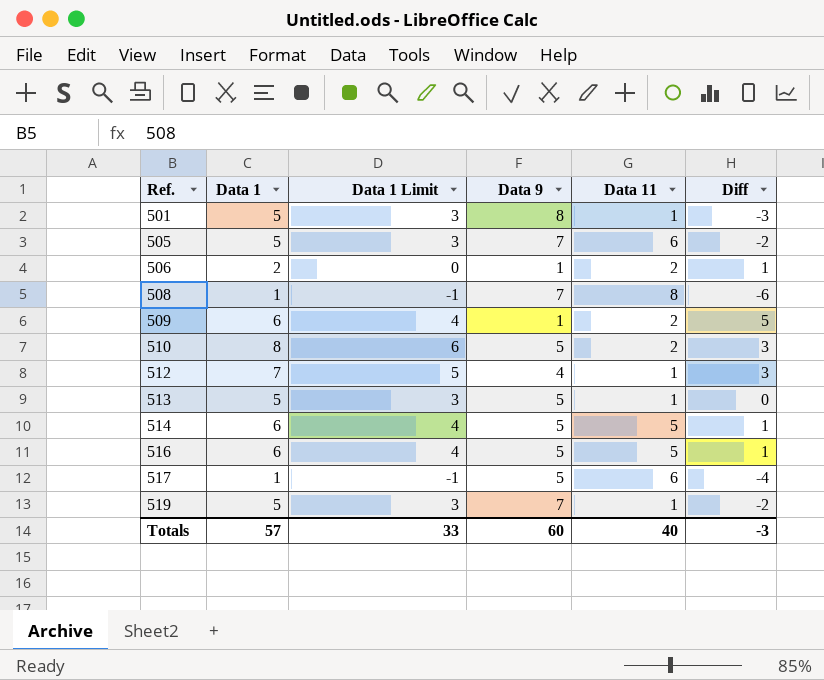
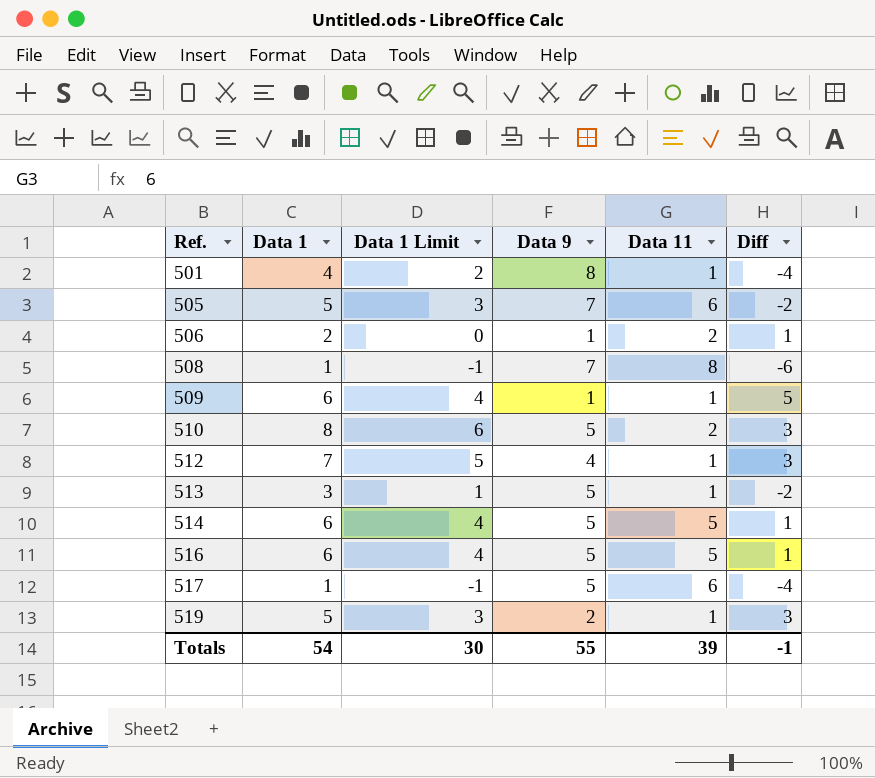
501 | Data 1: 5 -> 4
501 | Data 1 Limit: 3 -> 2
501 | Diff: -3 -> -4
509 | Data 11: 2 -> 1
513 | Data 1: 5 -> 3
513 | Data 1 Limit: 3 -> 1
513 | Diff: 0 -> -2
519 | Data 9: 7 -> 2
519 | Diff: -2 -> 3
Totals | Data 1: 57 -> 54
Totals | Data 1 Limit: 33 -> 30
Totals | Data 9: 60 -> 55
Totals | Data 11: 40 -> 39
Totals | Diff: -3 -> -1

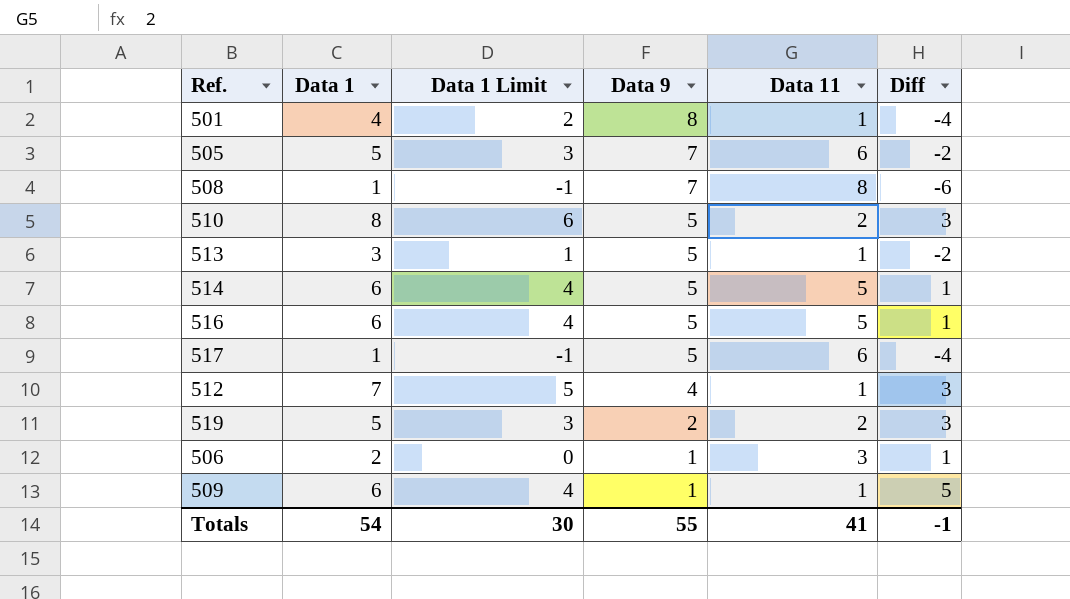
row order: Ref. ascending -> Data 9 descending
519 | Data 11: 1 -> 2
506 | Data 11: 2 -> 3
Totals | Data 11: 39 -> 41

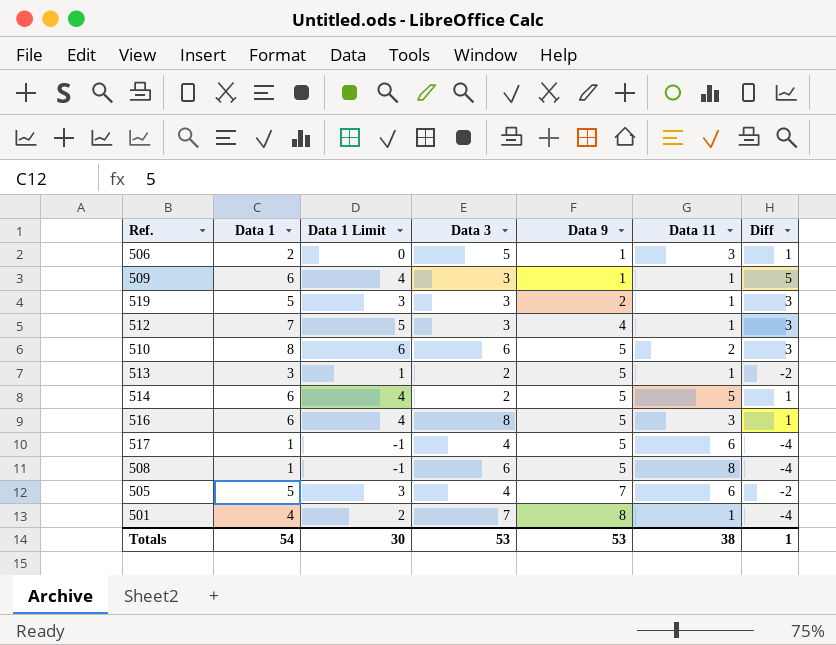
row order: Data 9 descending -> Data 9 ascending
column Data 3 | position: none -> 4
519 | Data 11: 2 -> 1
516 | Data 11: 5 -> 3
508 | Data 9: 7 -> 5
508 | Diff: -6 -> -4
Totals | Data 9: 55 -> 53
Totals | Data 11: 41 -> 38
Totals | Diff: -1 -> 1

